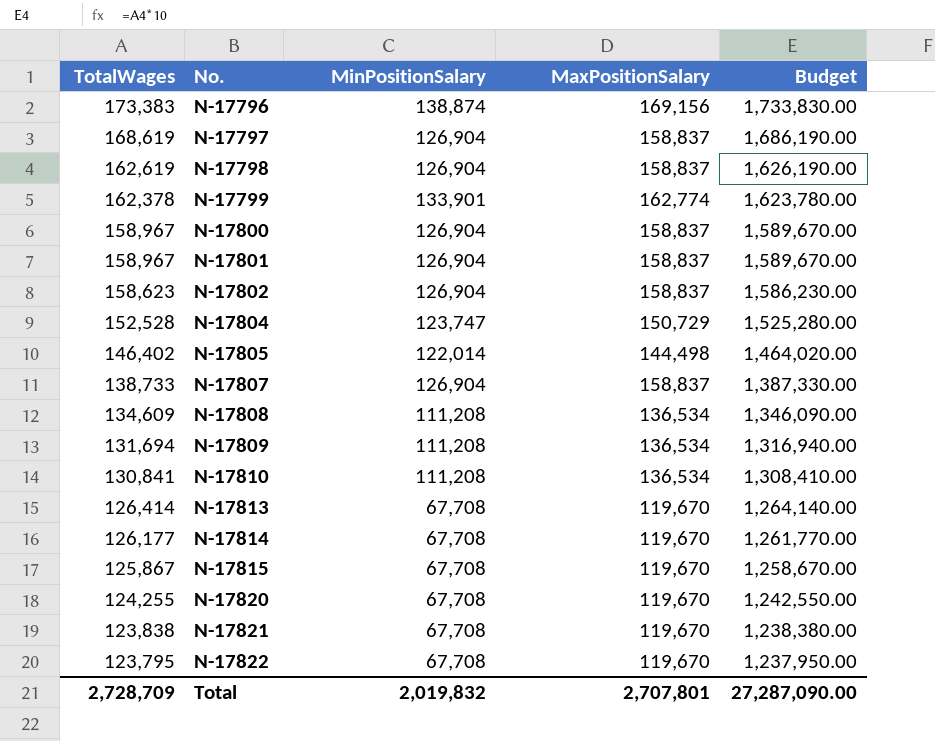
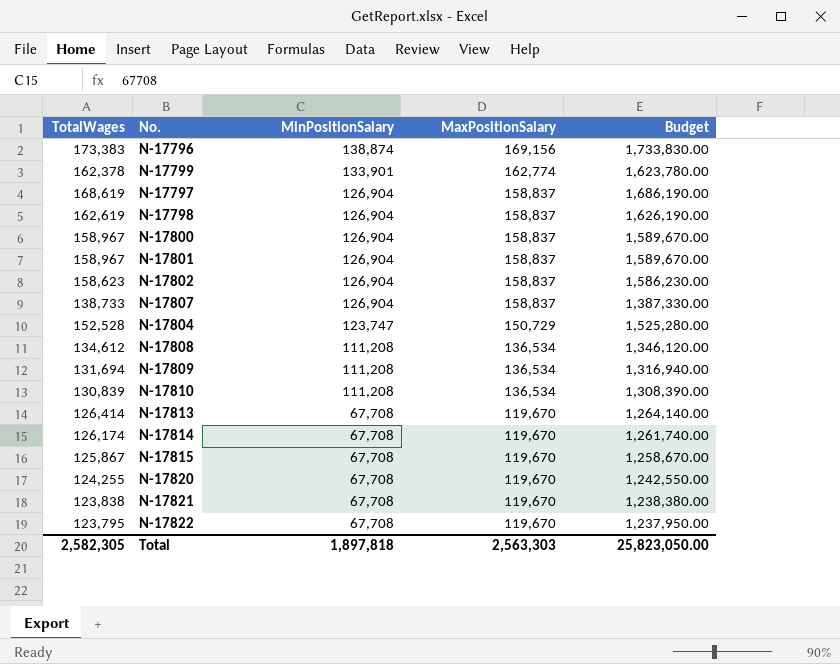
row order: TotalWages descending -> MinPositionSalary descending
row N-17805: 146,402 | 122,014 | 144,498 | 1,464,020.00 -> none
N-17808 | TotalWages: 134,609 -> 134,612
N-17808 | Budget: 1,346,090.00 -> 1,346,120.00
N-17810 | TotalWages: 130,841 -> 130,839
N-17810 | Budget: 1,308,410.00 -> 1,308,390.00
N-17814 | TotalWages: 126,177 -> 126,174
N-17814 | Budget: 1,261,770.00 -> 1,261,740.00
Total | TotalWages: 2,728,709 -> 2,582,305
Total | MinPositionSalary: 2,019,832 -> 1,897,818
Total | MaxPositionSalary: 2,707,801 -> 2,563,303
Total | Budget: 27,287,090.00 -> 25,823,050.00

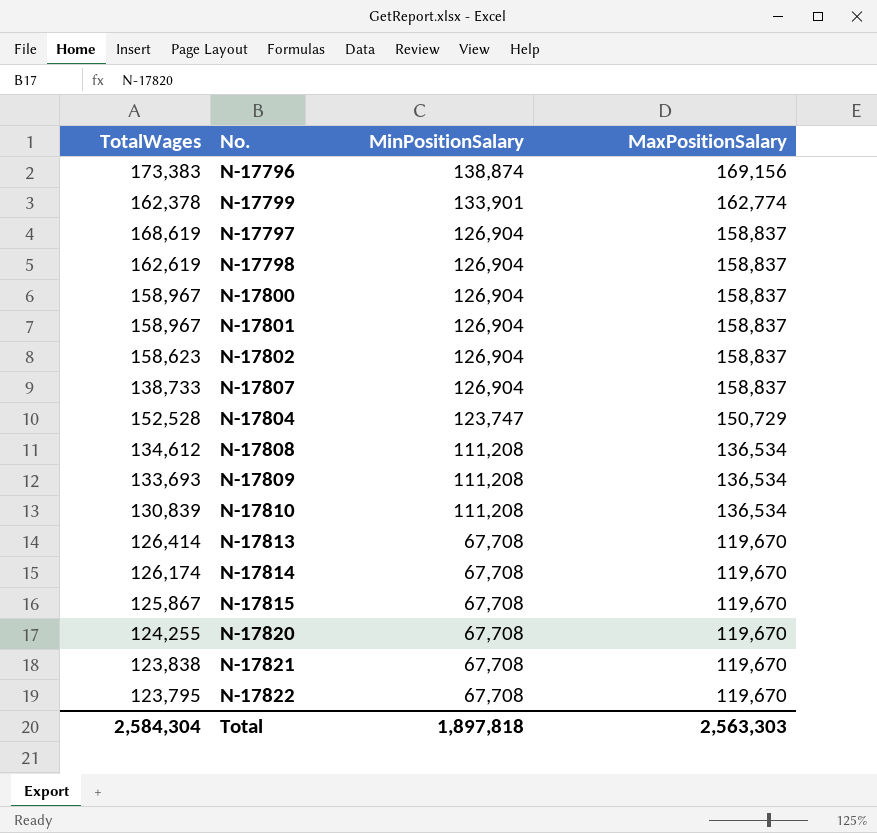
column Budget | formula: [TotalWages] * 10 -> none
N-17809 | TotalWages: 131,694 -> 133,693
Total | TotalWages: 2,582,305 -> 2,584,304

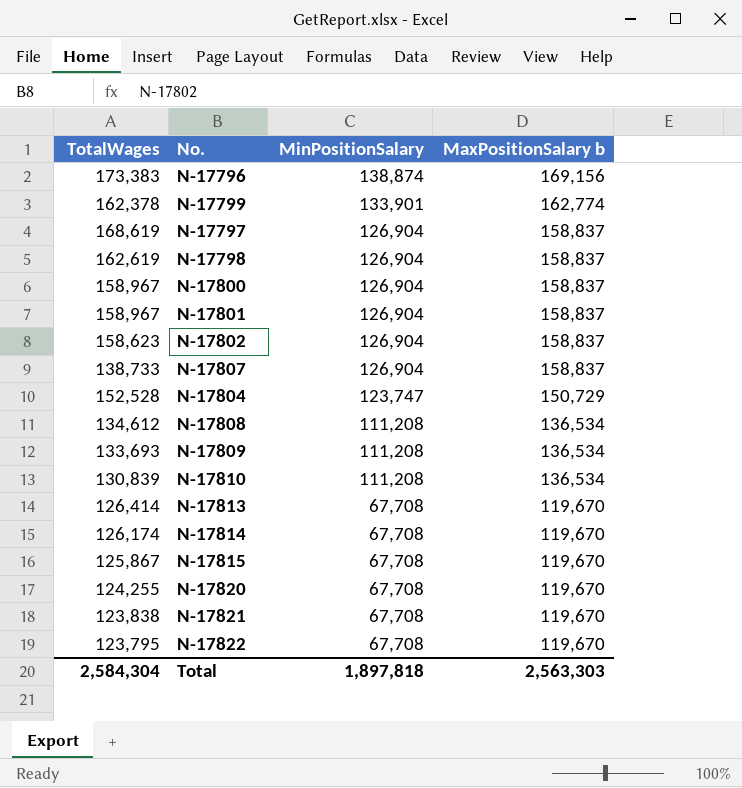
column name: MaxPositionSalary -> MaxPositionSalary b

